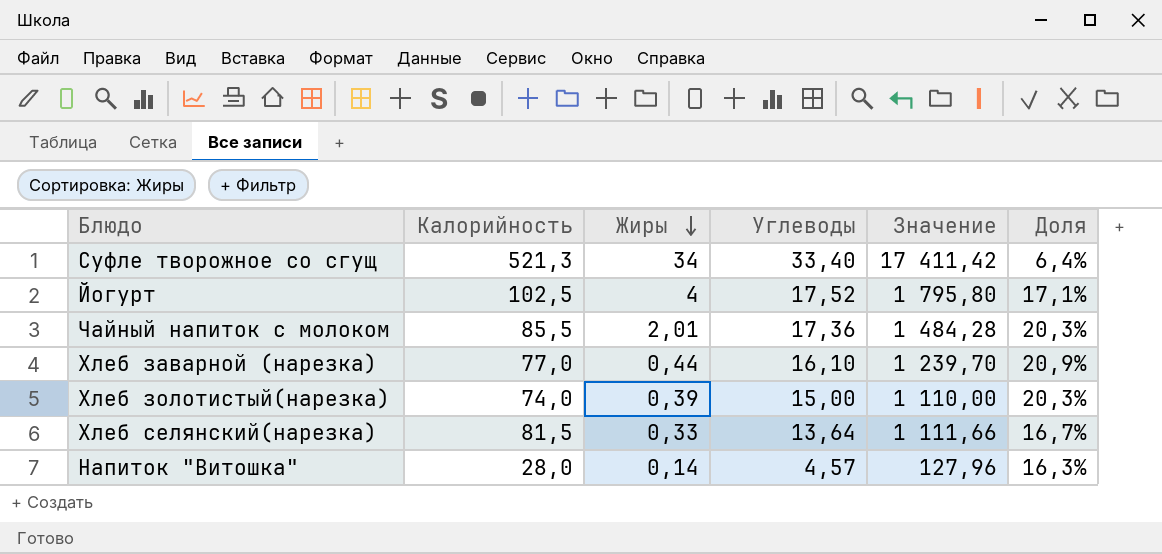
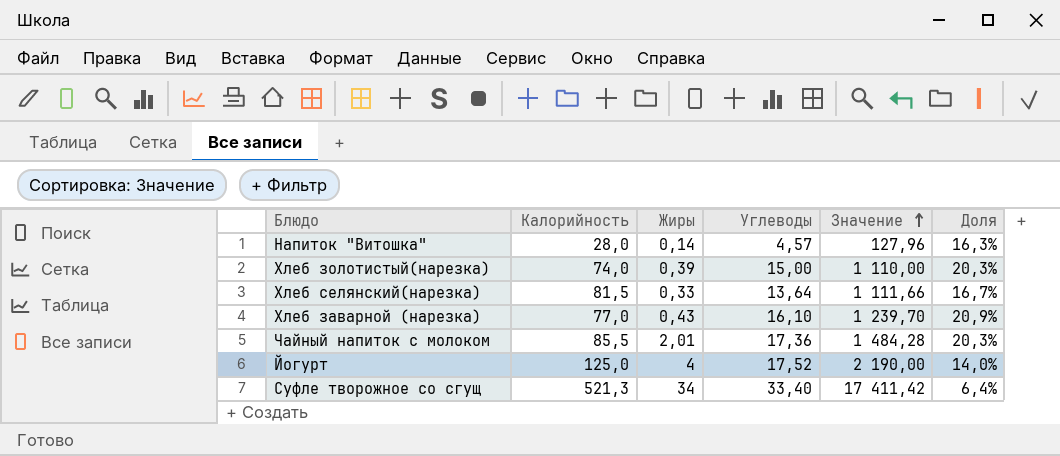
row order: Жиры descending -> Значение ascending
Хлеб заварной (нарезка) | Жиры: 0,44 -> 0,43
Йогурт | Калорийность: 102,5 -> 125,0
Йогурт | Значение: 1 795,80 -> 2 190,00
Йогурт | Доля: 17,1% -> 14,0%

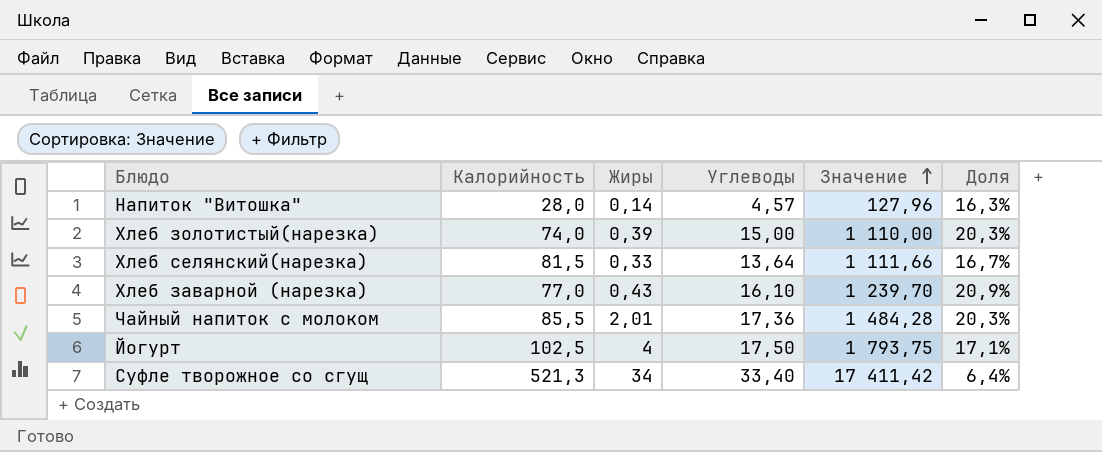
Йогурт | Калорийность: 125,0 -> 102,5
Йогурт | Углеводы: 17,52 -> 17,50
Йогурт | Значение: 2 190,00 -> 1 793,75
Йогурт | Доля: 14,0% -> 17,1%

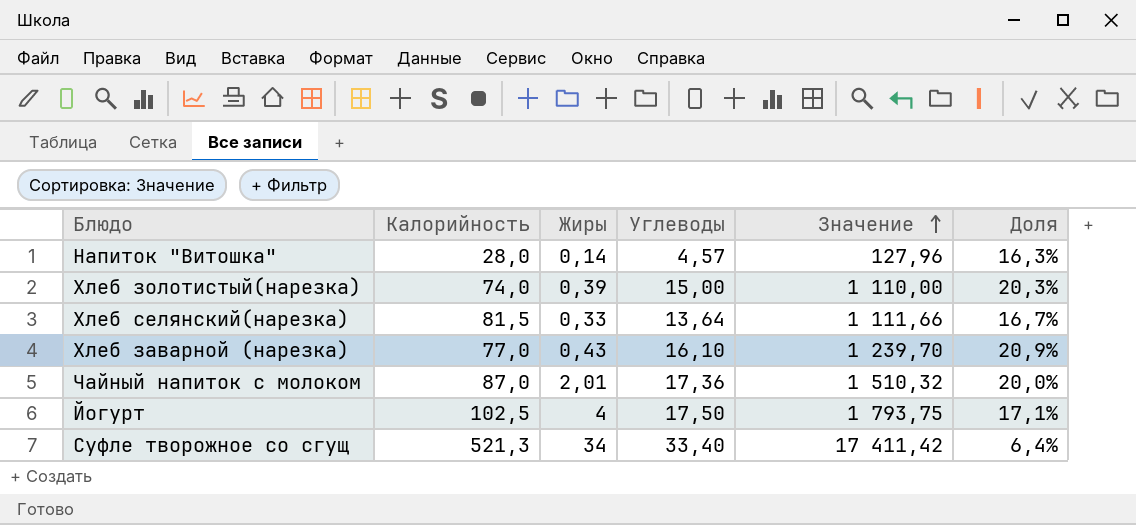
Чайный напиток с молоком | Калорийность: 85,5 -> 87,0
Чайный напиток с молоком | Значение: 1 484,28 -> 1 510,32
Чайный напиток с молоком | Доля: 20,3% -> 20,0%

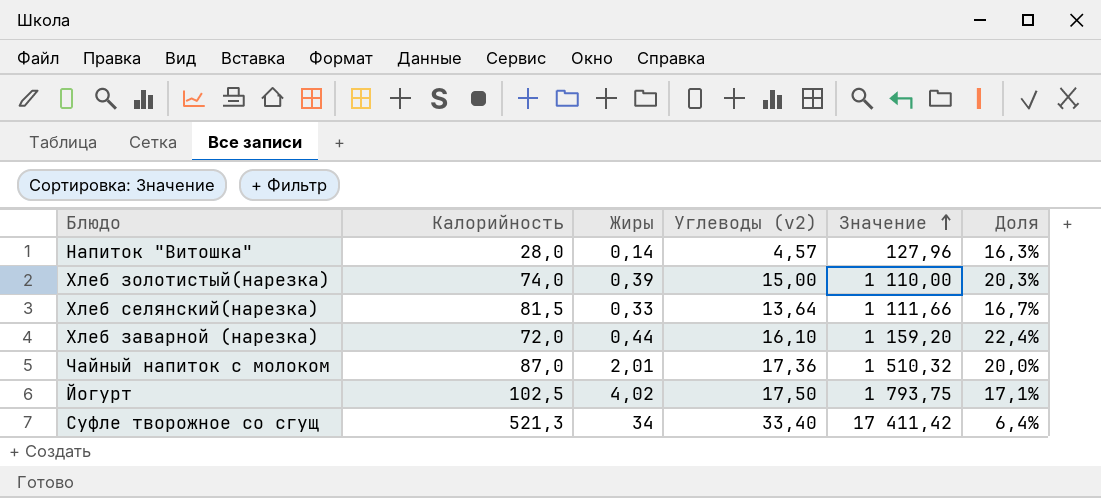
column name: Углеводы -> Углеводы (v2)
Хлеб заварной (нарезка) | Калорийность: 77,0 -> 72,0
Хлеб заварной (нарезка) | Жиры: 0,43 -> 0,44
Хлеб заварной (нарезка) | Значение: 1 239,70 -> 1 159,20
Хлеб заварной (нарезка) | Доля: 20,9% -> 22,4%
Йогурт | Жиры: 4 -> 4,02

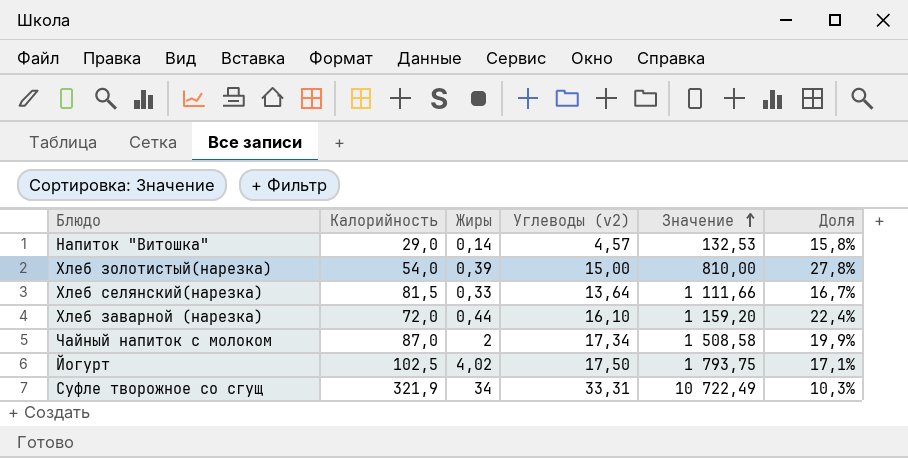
Напиток "Витошка" | Калорийность: 28,0 -> 29,0
Напиток "Витошка" | Значение: 127,96 -> 132,53
Напиток "Витошка" | Доля: 16,3% -> 15,8%
Хлеб золотистый(нарезка) | Калорийность: 74,0 -> 54,0
Хлеб золотистый(нарезка) | Значение: 1 110,00 -> 810,00
Хлеб золотистый(нарезка) | Доля: 20,3% -> 27,8%
Чайный напиток с молоком | Жиры: 2,01 -> 2
Чайный напиток с молоком | Углеводы (v2): 17,36 -> 17,34
Чайный напиток с молоком | Значение: 1 510,32 -> 1 508,58
Чайный напиток с молоком | Доля: 20,0% -> 19,9%
Суфле творожное со сгущ | Калорийность: 521,3 -> 321,9
Суфле творожное со сгущ | Углеводы (v2): 33,40 -> 33,31
Суфле творожное со сгущ | Значение: 17 411,42 -> 10 722,49
Суфле творожное со сгущ | Доля: 6,4% -> 10,3%

